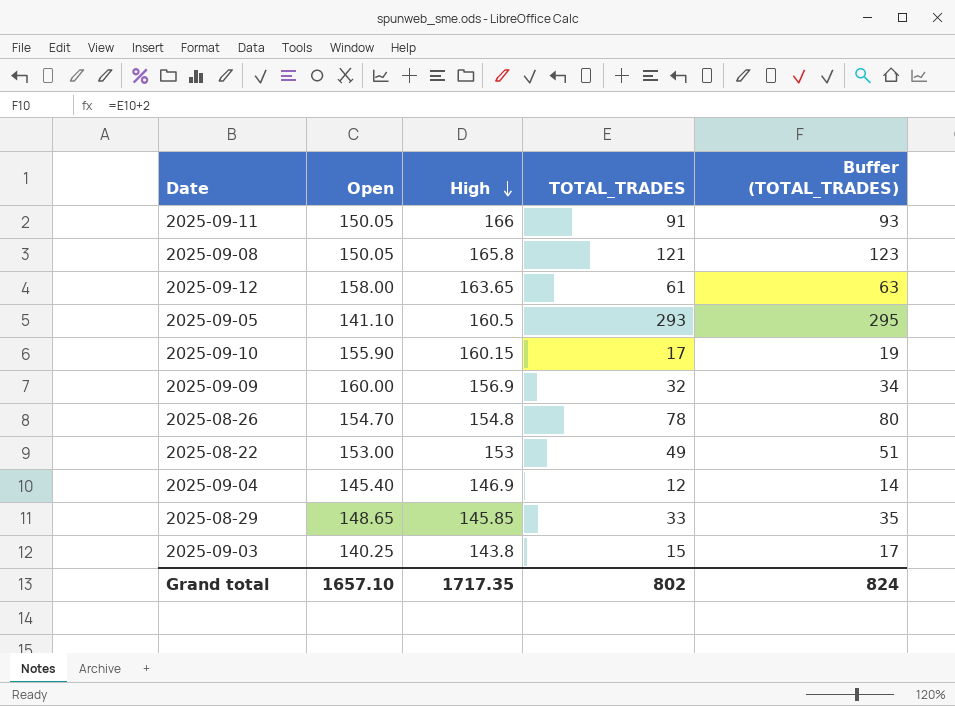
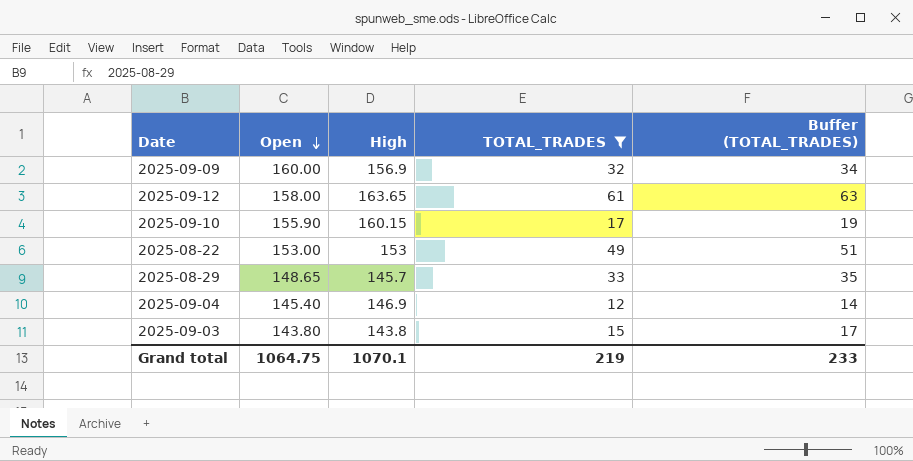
filter: none -> TOTAL_TRADES <= 61
row order: High descending -> Open descending
2025-08-29 | High: 145.85 -> 145.7
2025-09-03 | Open: 140.25 -> 143.80
Grand total | Open: 1657.10 -> 1064.75
Grand total | High: 1717.35 -> 1070.1
Grand total | TOTAL_TRADES: 802 -> 219
Grand total | Buffer (TOTAL_TRADES): 824 -> 233

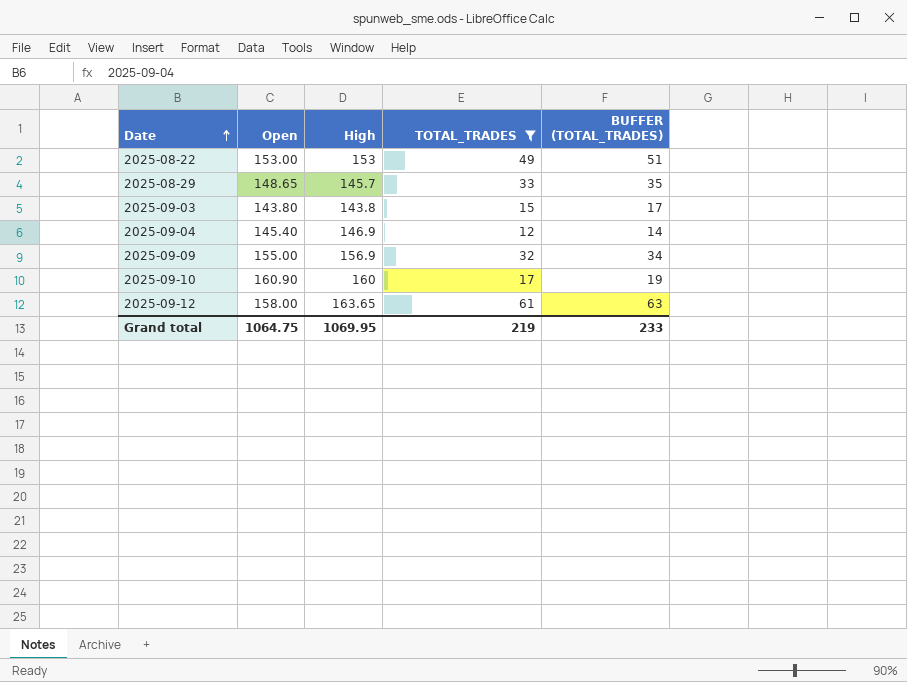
row order: Open descending -> Date ascending
column name: Buffer (TOTAL_TRADES) -> BUFFER (TOTAL_TRADES)
2025-09-09 | Open: 160.00 -> 155.00
2025-09-10 | Open: 155.90 -> 160.90
2025-09-10 | High: 160.15 -> 160
Grand total | High: 1070.1 -> 1069.95

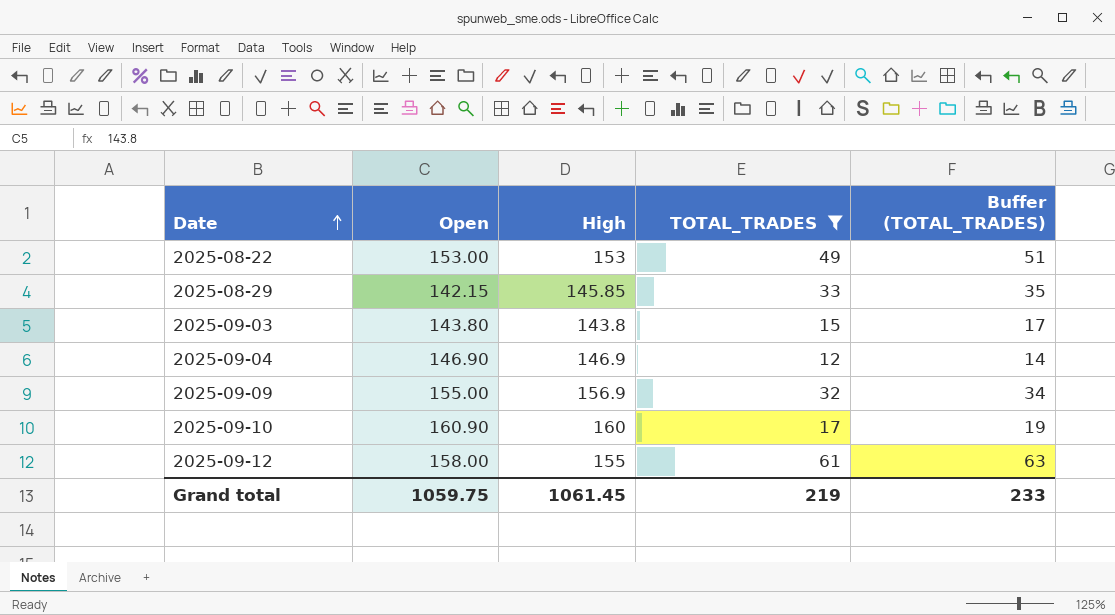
column name: BUFFER (TOTAL_TRADES) -> Buffer (TOTAL_TRADES)
2025-08-29 | Open: 148.65 -> 142.15
2025-08-29 | High: 145.7 -> 145.85
2025-09-04 | Open: 145.40 -> 146.90
2025-09-12 | High: 163.65 -> 155
Grand total | Open: 1064.75 -> 1059.75
Grand total | High: 1069.95 -> 1061.45

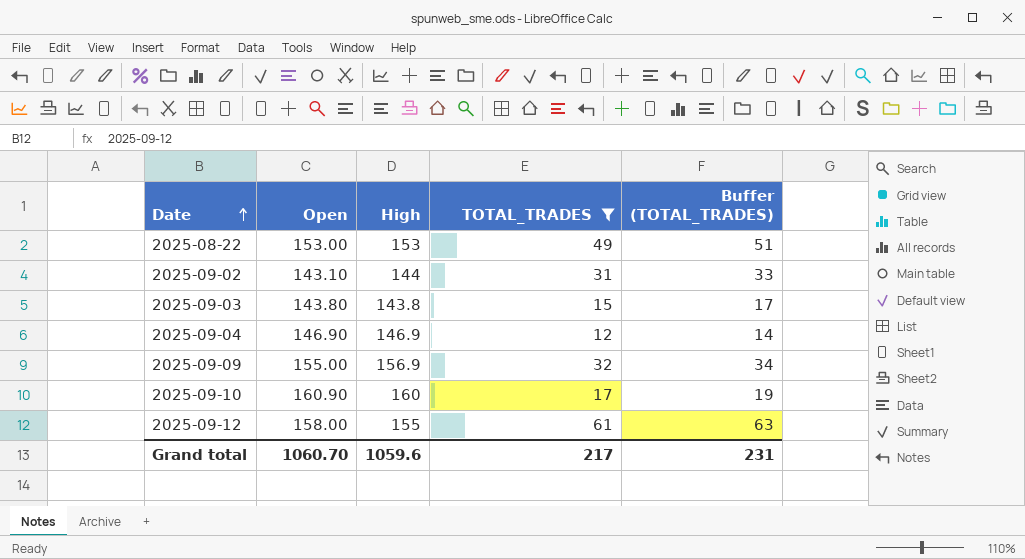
row 2025-08-29: 142.15 | 145.85 | 33 | 35 -> none
row 2025-09-02: none -> 143.10 | 144 | 31 | 33
Grand total | Open: 1059.75 -> 1060.70
Grand total | High: 1061.45 -> 1059.6
Grand total | TOTAL_TRADES: 219 -> 217
Grand total | Buffer (TOTAL_TRADES): 233 -> 231

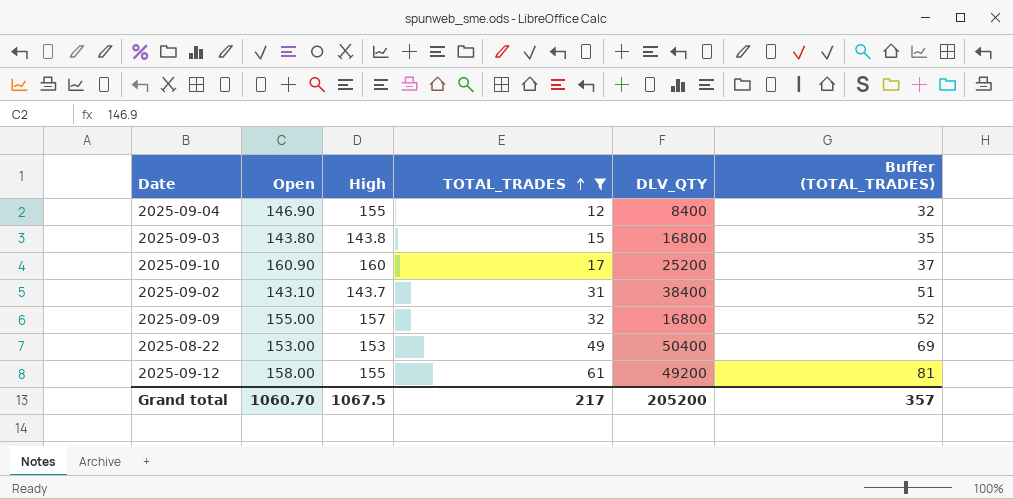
row order: Date ascending -> TOTAL_TRADES ascending
column DLV_QTY | position: none -> 5
column Buffer (TOTAL_TRADES) | formula: [TOTAL_TRADES] + 2 -> [TOTAL_TRADES] + 20
2025-09-04 | High: 146.9 -> 155
2025-09-02 | High: 144 -> 143.7
2025-09-09 | High: 156.9 -> 157
Grand total | High: 1059.6 -> 1067.5
Grand total | Buffer (TOTAL_TRADES): 231 -> 357

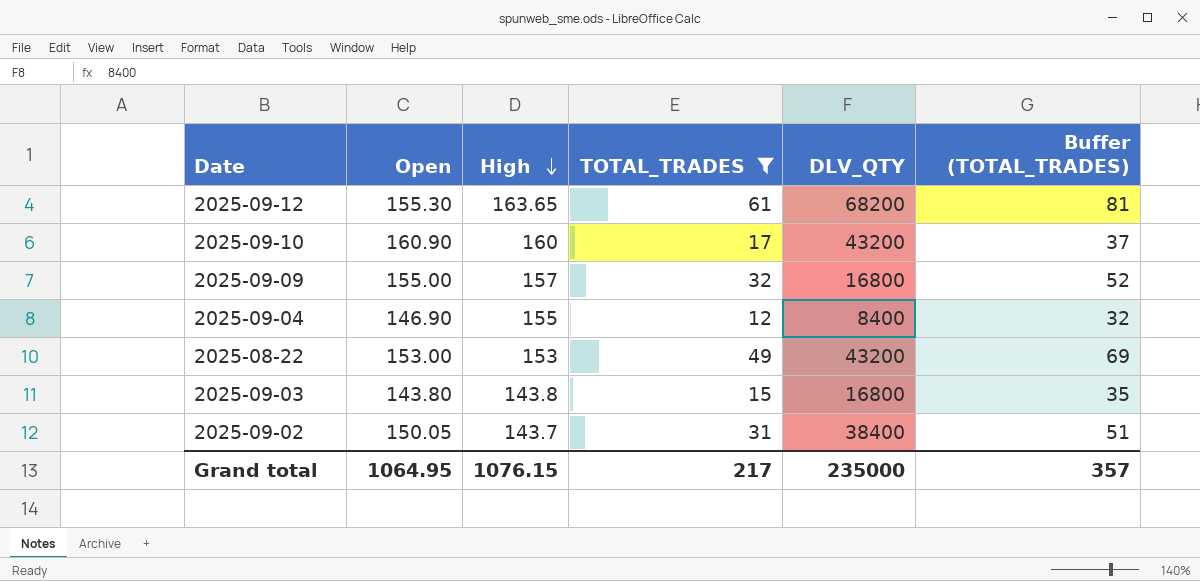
row order: TOTAL_TRADES ascending -> High descending
2025-09-12 | Open: 158.00 -> 155.30
2025-09-12 | High: 155 -> 163.65
2025-09-12 | DLV_QTY: 49200 -> 68200
2025-09-10 | DLV_QTY: 25200 -> 43200
2025-08-22 | DLV_QTY: 50400 -> 43200
2025-09-02 | Open: 143.10 -> 150.05
Grand total | Open: 1060.70 -> 1064.95
Grand total | High: 1067.5 -> 1076.15
Grand total | DLV_QTY: 205200 -> 235000

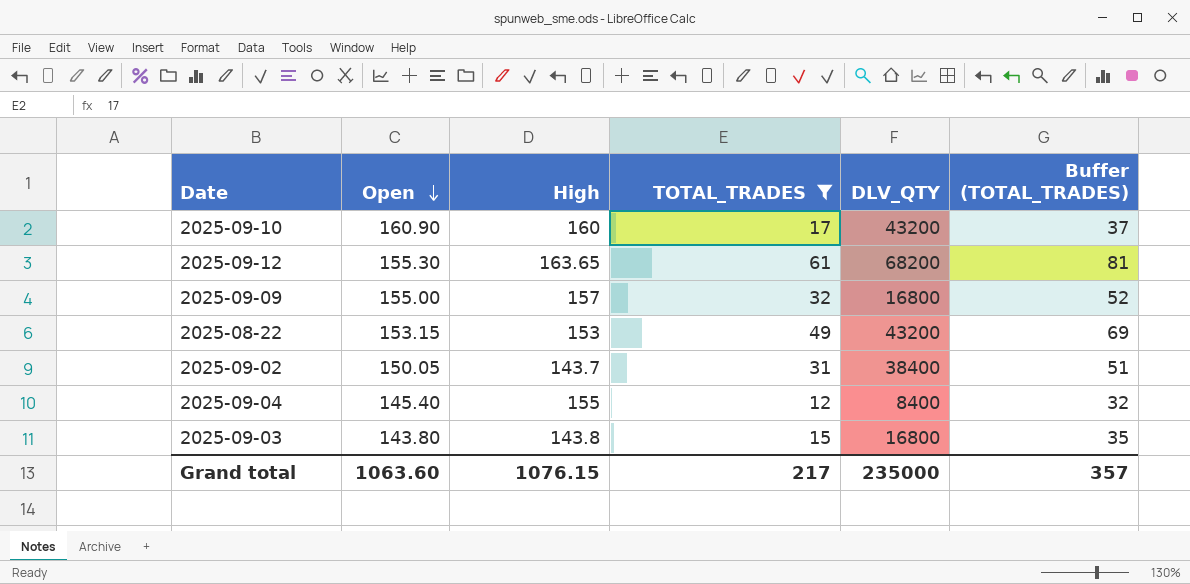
row order: High descending -> Open descending
2025-08-22 | Open: 153.00 -> 153.15
2025-09-04 | Open: 146.90 -> 145.40
Grand total | Open: 1064.95 -> 1063.60

